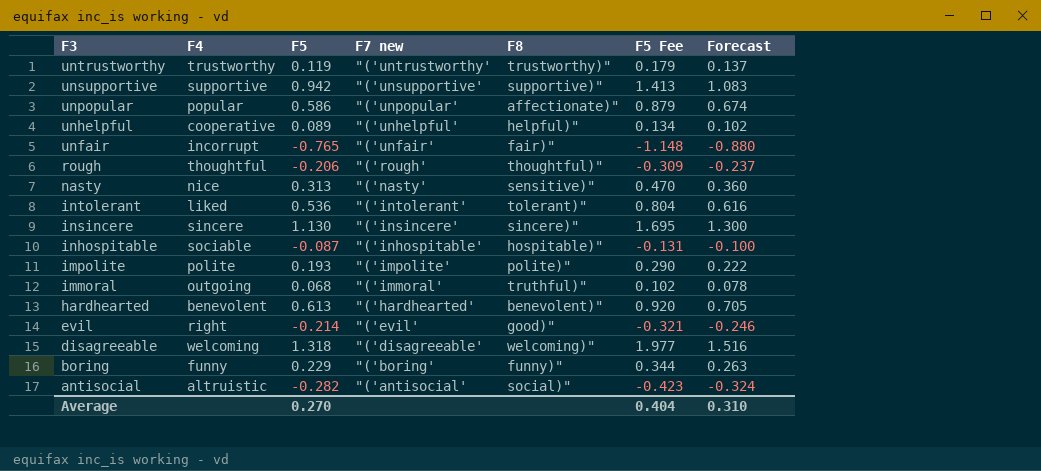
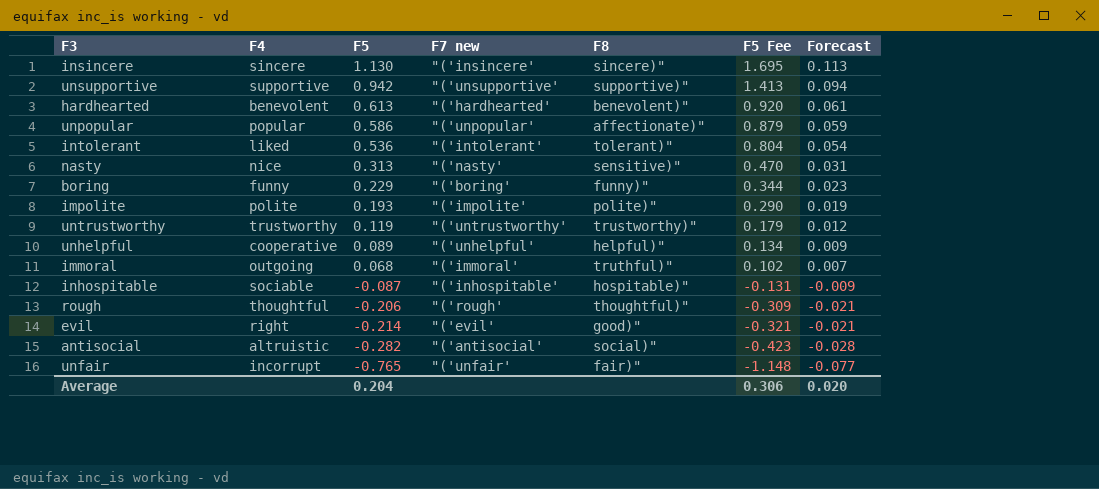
row order: F3 descending -> F5 descending
column Forecast | formula: [F5] * 1.15 -> [F5] * 0.1
row disagreeable: welcoming | 1.318 | "('disagreeable' | welcoming)" | 1.977 | 1.516 -> none
Average | F5: 0.270 -> 0.204
Average | F5 Fee: 0.404 -> 0.306
Average | Forecast: 0.310 -> 0.020

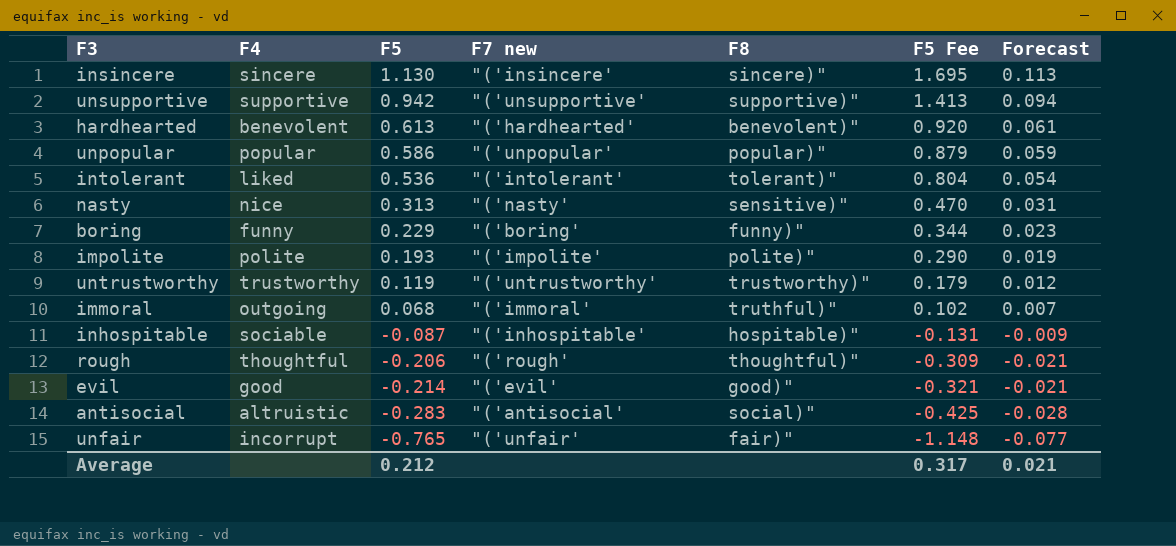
row unhelpful: cooperative | 0.089 | "('unhelpful' | helpful)" | 0.134 | 0.009 -> none
unpopular | F8: affectionate)" -> popular)"
evil | F4: right -> good
antisocial | F5: -0.282 -> -0.283
antisocial | F5 Fee: -0.423 -> -0.425
Average | F5: 0.204 -> 0.212
Average | F5 Fee: 0.306 -> 0.317
Average | Forecast: 0.020 -> 0.021

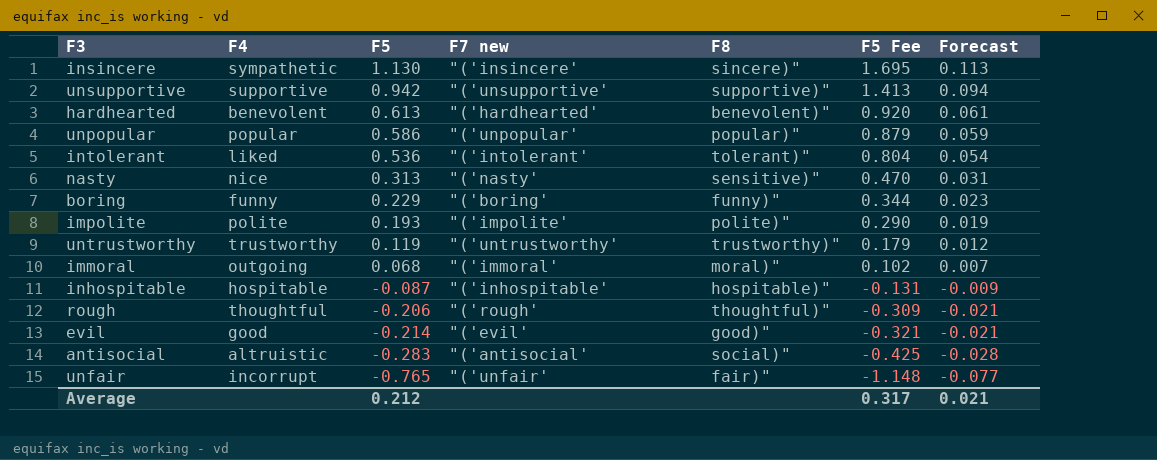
insincere | F4: sincere -> sympathetic
immoral | F8: truthful)" -> moral)"
inhospitable | F4: sociable -> hospitable

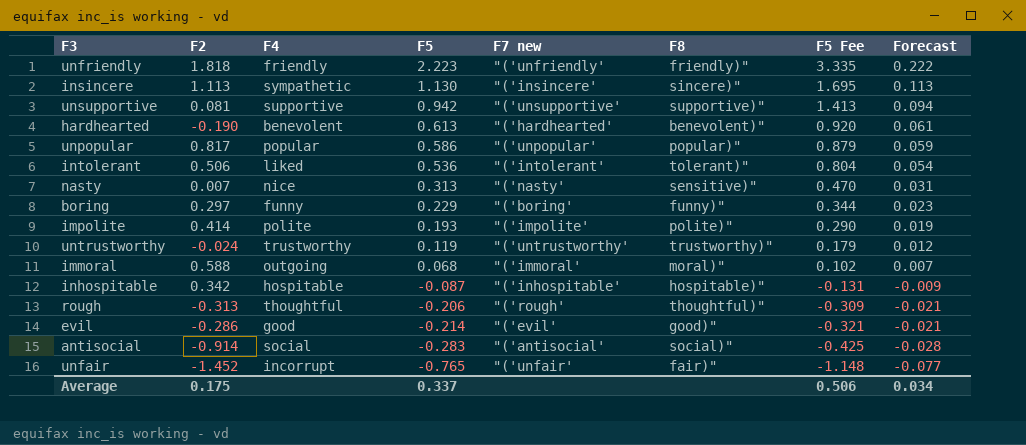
column F2 | position: none -> 2
row unfriendly: none -> 1.818 | friendly | 2.223 | "('unfriendly' | friendly)" | 3.335 | 0.222
antisocial | F4: altruistic -> social
Average | F5: 0.212 -> 0.337
Average | F5 Fee: 0.317 -> 0.506
Average | Forecast: 0.021 -> 0.034

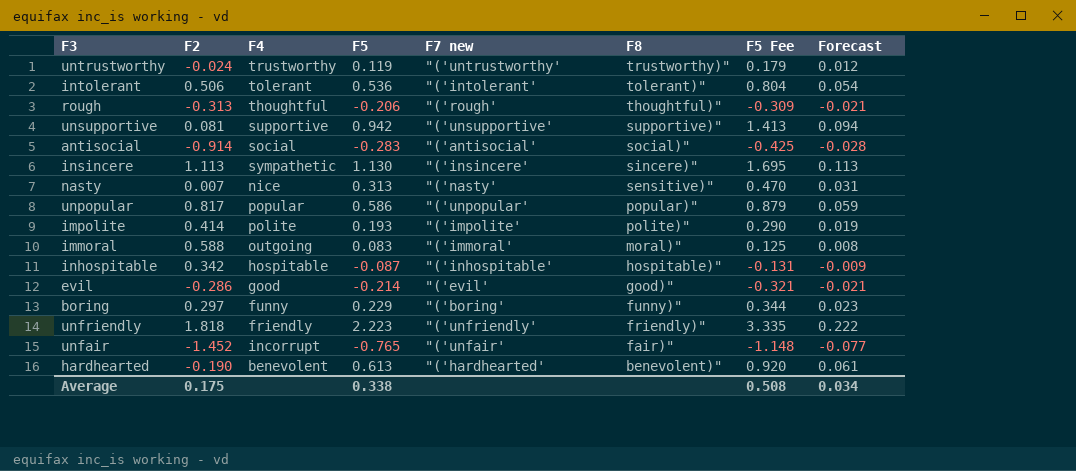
row order: F5 descending -> F8 descending
intolerant | F4: liked -> tolerant
immoral | F5: 0.068 -> 0.083
immoral | F5 Fee: 0.102 -> 0.125
immoral | Forecast: 0.007 -> 0.008
Average | F5: 0.337 -> 0.338
Average | F5 Fee: 0.506 -> 0.508

